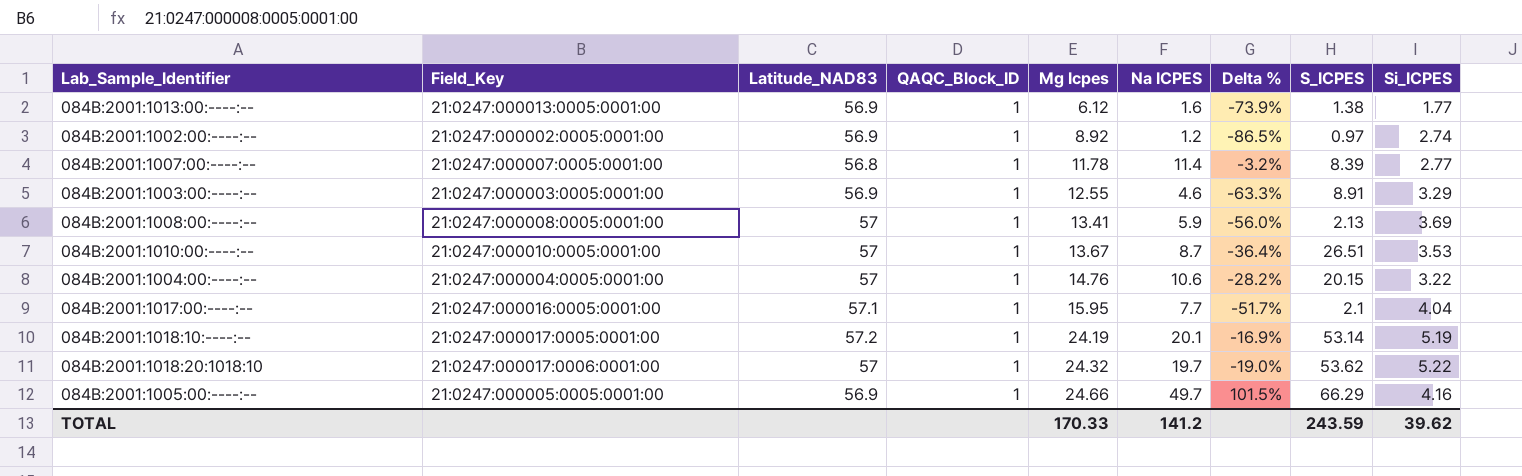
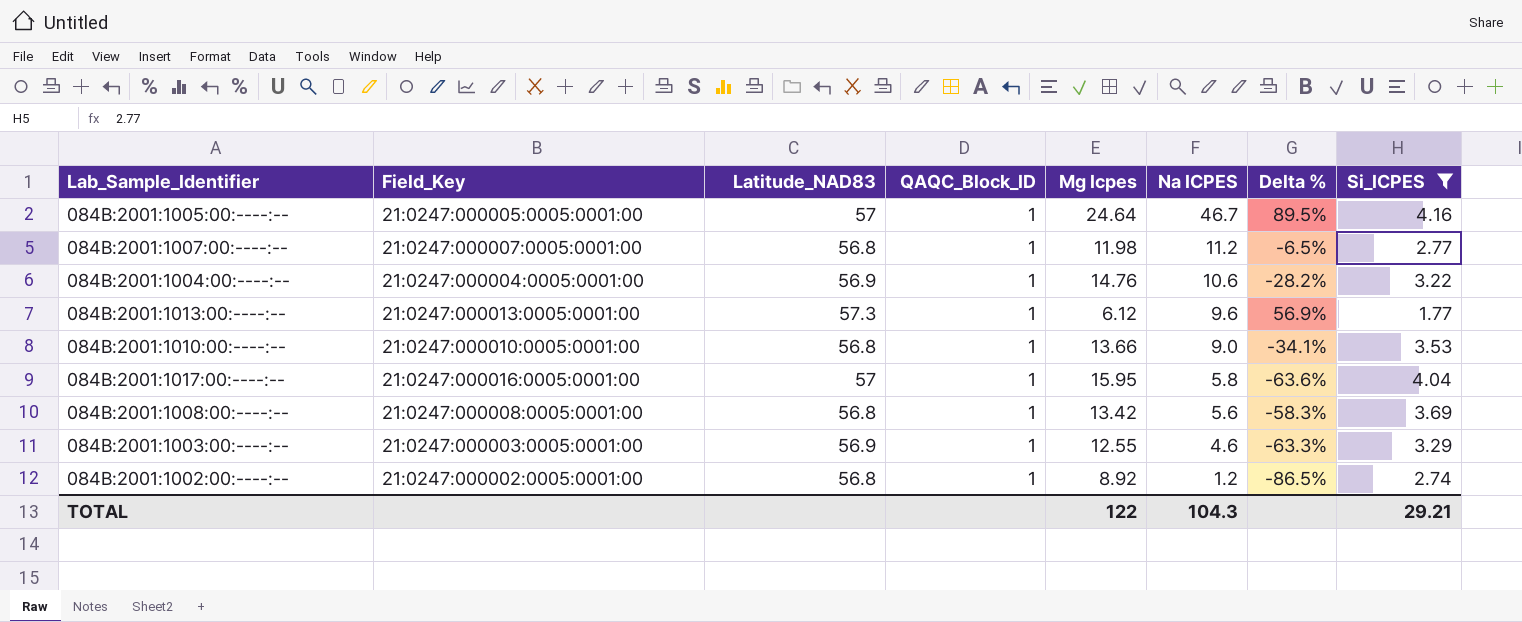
filter: none -> Si_ICPES <= 4.16
row order: Mg Icpes ascending -> Na ICPES descending
column S_ICPES | position: 8 -> none
084B:2001:1005:00:----:-- | Latitude_NAD83: 56.9 -> 57
084B:2001:1005:00:----:-- | Mg Icpes: 24.66 -> 24.64
084B:2001:1005:00:----:-- | Na ICPES: 49.7 -> 46.7
084B:2001:1005:00:----:-- | Delta %: 101.5% -> 89.5%
084B:2001:1007:00:----:-- | Mg Icpes: 11.78 -> 11.98
084B:2001:1007:00:----:-- | Na ICPES: 11.4 -> 11.2
084B:2001:1007:00:----:-- | Delta %: -3.2% -> -6.5%
084B:2001:1004:00:----:-- | Latitude_NAD83: 57 -> 56.9
084B:2001:1013:00:----:-- | Latitude_NAD83: 56.9 -> 57.3
084B:2001:1013:00:----:-- | Na ICPES: 1.6 -> 9.6
084B:2001:1013:00:----:-- | Delta %: -73.9% -> 56.9%
084B:2001:1010:00:----:-- | Latitude_NAD83: 57 -> 56.8
084B:2001:1010:00:----:-- | Mg Icpes: 13.67 -> 13.66
084B:2001:1010:00:----:-- | Na ICPES: 8.7 -> 9.0
084B:2001:1010:00:----:-- | Delta %: -36.4% -> -34.1%
084B:2001:1017:00:----:-- | Latitude_NAD83: 57.1 -> 57
084B:2001:1017:00:----:-- | Na ICPES: 7.7 -> 5.8
084B:2001:1017:00:----:-- | Delta %: -51.7% -> -63.6%
084B:2001:1008:00:----:-- | Latitude_NAD83: 57 -> 56.8
084B:2001:1008:00:----:-- | Mg Icpes: 13.41 -> 13.42
084B:2001:1008:00:----:-- | Na ICPES: 5.9 -> 5.6
084B:2001:1008:00:----:-- | Delta %: -56.0% -> -58.3%
084B:2001:1002:00:----:-- | Latitude_NAD83: 56.9 -> 56.8
TOTAL | Mg Icpes: 170.33 -> 122
TOTAL | Na ICPES: 141.2 -> 104.3
TOTAL | Si_ICPES: 39.62 -> 29.21

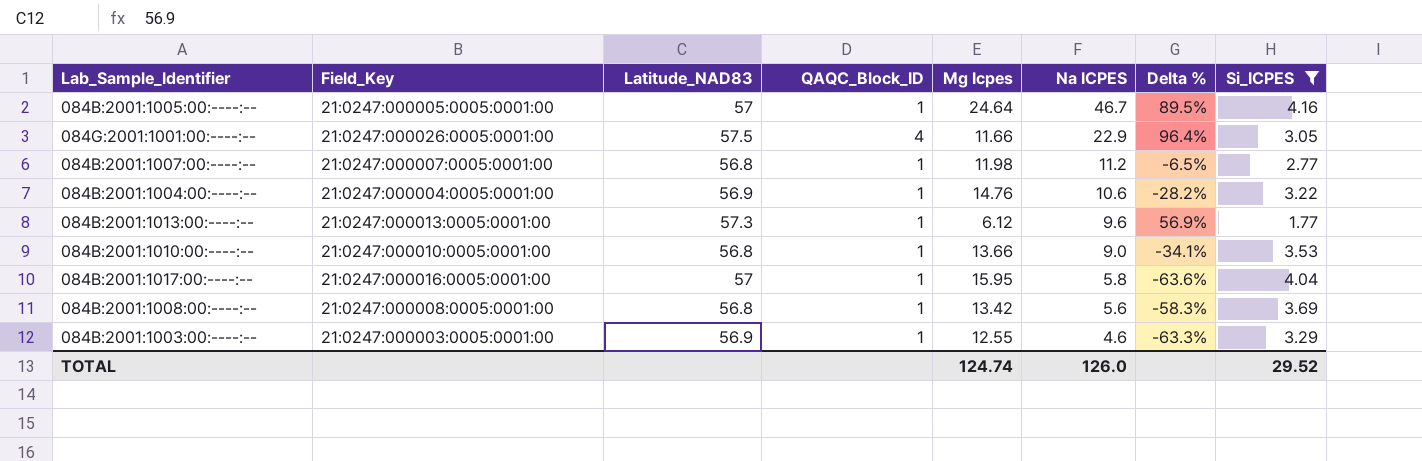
row 084B:2001:1002:00:----:--: 21:0247:000002:0005:0001:00 | 56.8 | 1 | 8.92 | 1.2 | -86.5% | 2.74 -> none
row 084G:2001:1001:00:----:--: none -> 21:0247:000026:0005:0001:00 | 57.5 | 4 | 11.66 | 22.9 | 96.4% | 3.05
TOTAL | Mg Icpes: 122 -> 124.74
TOTAL | Na ICPES: 104.3 -> 126.0
TOTAL | Si_ICPES: 29.21 -> 29.52

